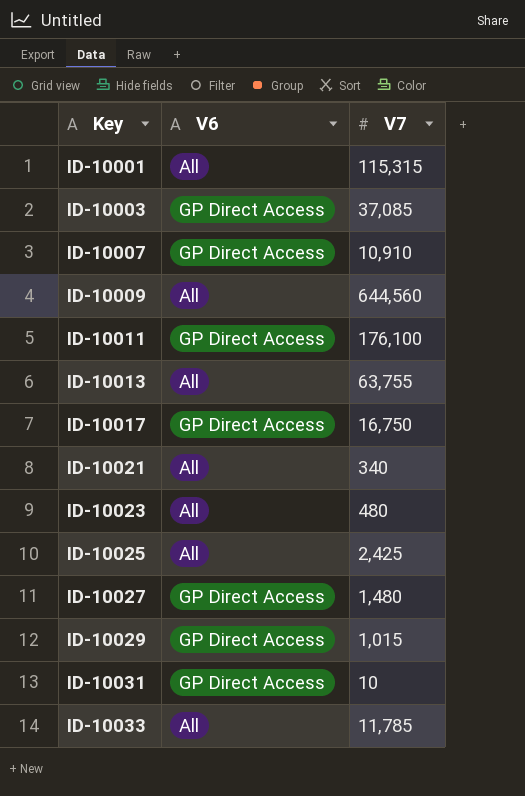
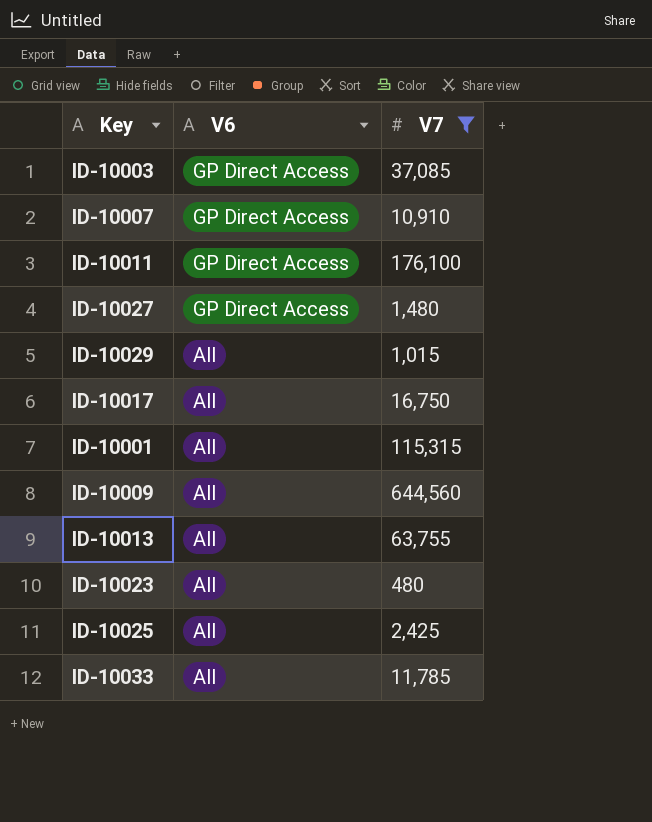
filter: none -> V7 >= 480
row order: Key ascending -> V6 descending
ID-10029 | V6: GP Direct Access -> All
ID-10017 | V6: GP Direct Access -> All

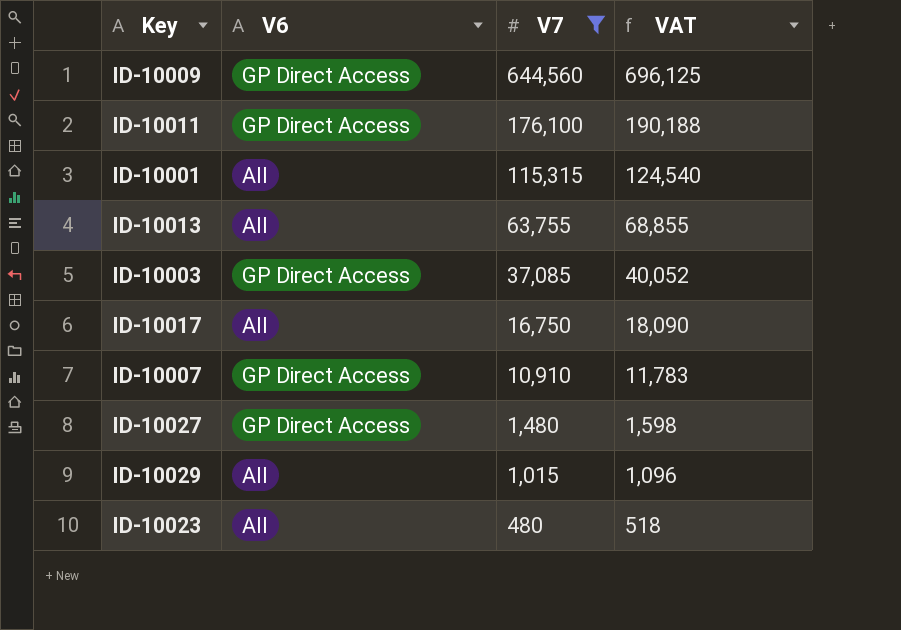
row order: V6 descending -> V7 descending
column VAT | formula: none -> [V7] * 1.08
row ID-10025: All | 2,425 -> none
row ID-10033: All | 11,785 -> none
ID-10009 | V6: All -> GP Direct Access

